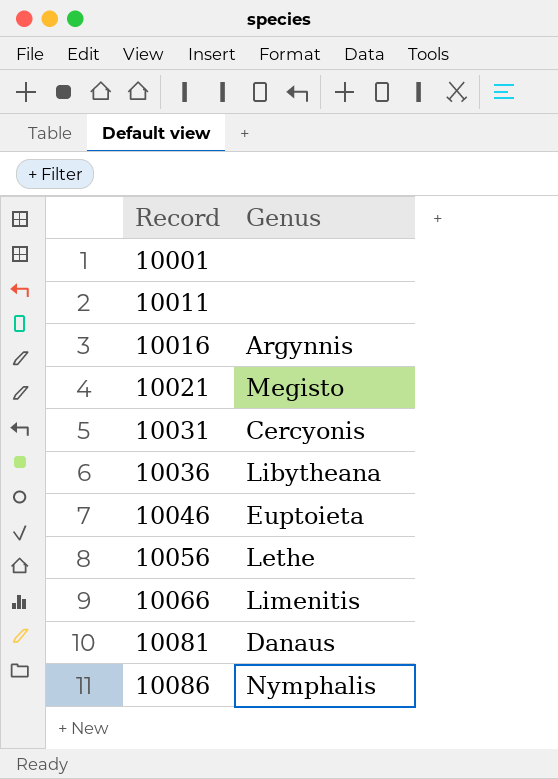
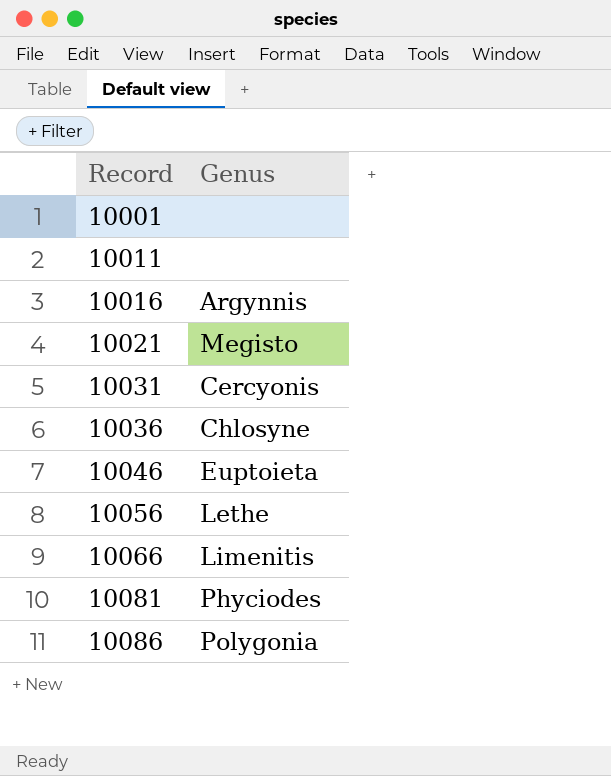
10036 | Genus: Libytheana -> Chlosyne
10081 | Genus: Danaus -> Phyciodes
10086 | Genus: Nymphalis -> Polygonia

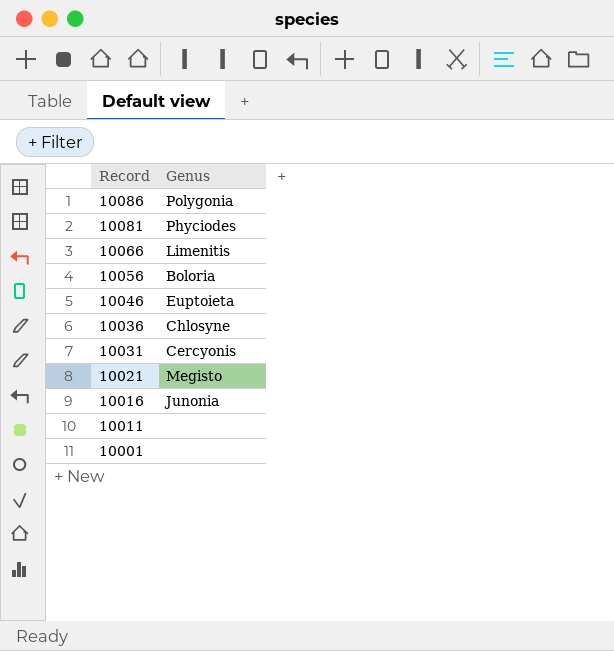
row order: Record ascending -> Record descending
10056 | Genus: Lethe -> Boloria
10016 | Genus: Argynnis -> Junonia

